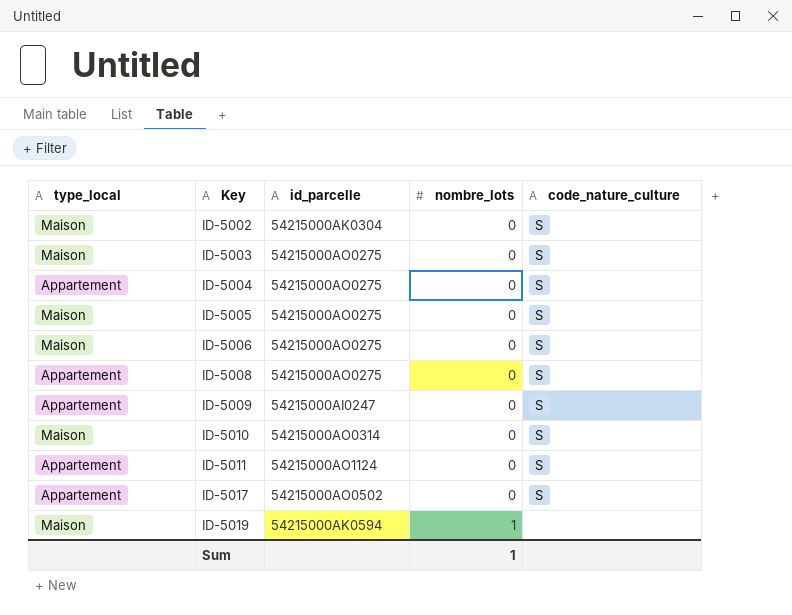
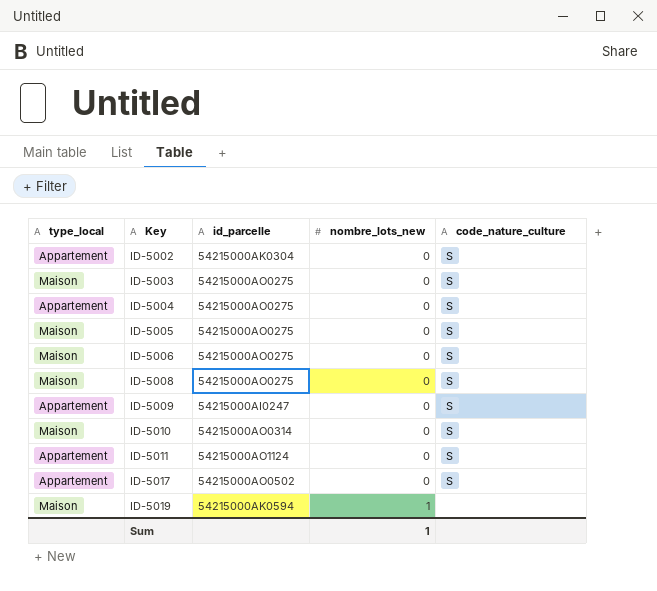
column name: nombre_lots -> nombre_lots_new
ID-5002 | type_local: Maison -> Appartement
ID-5008 | type_local: Appartement -> Maison

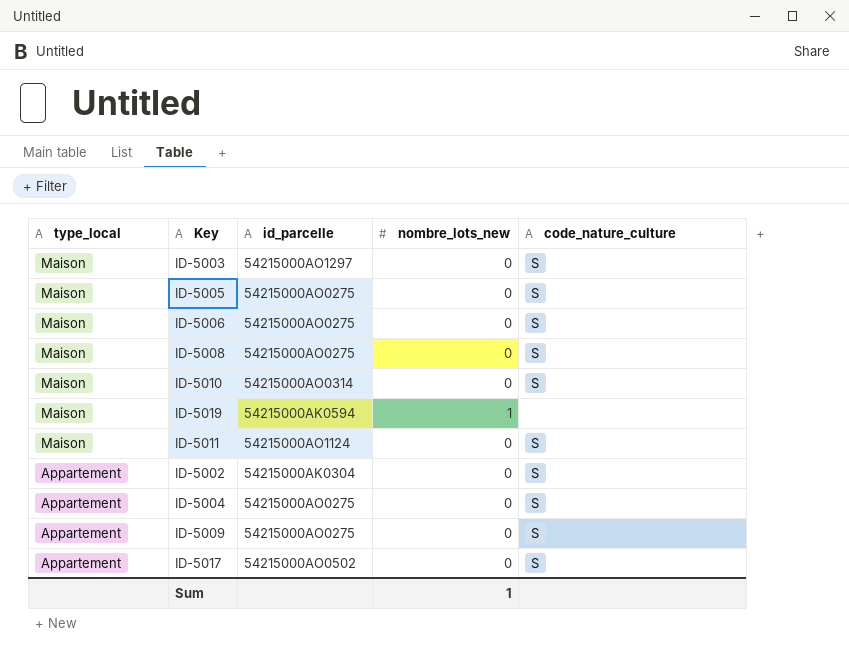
row order: Key ascending -> type_local descending
ID-5003 | id_parcelle: 54215000AO0275 -> 54215000AO1297
ID-5011 | type_local: Appartement -> Maison
ID-5009 | id_parcelle: 54215000AI0247 -> 54215000AO0275

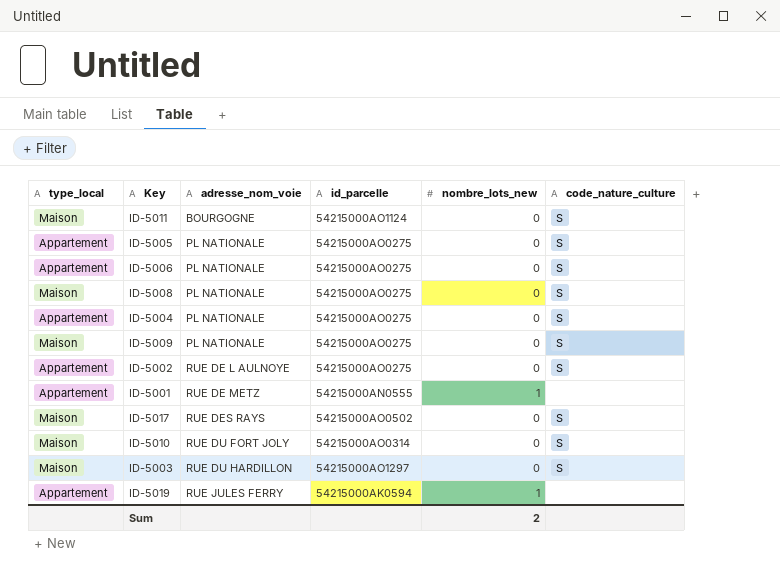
row order: type_local descending -> adresse_nom_voie ascending
column adresse_nom_voie | position: none -> 3
ID-5005 | type_local: Maison -> Appartement
ID-5006 | type_local: Maison -> Appartement
ID-5009 | type_local: Appartement -> Maison
ID-5002 | id_parcelle: 54215000AK0304 -> 54215000AO0275
row ID-5001: none -> Appartement | RUE DE METZ | 54215000AN0555 | 1 | none
ID-5017 | type_local: Appartement -> Maison
ID-5019 | type_local: Maison -> Appartement
Sum | nombre_lots_new: 1 -> 2

